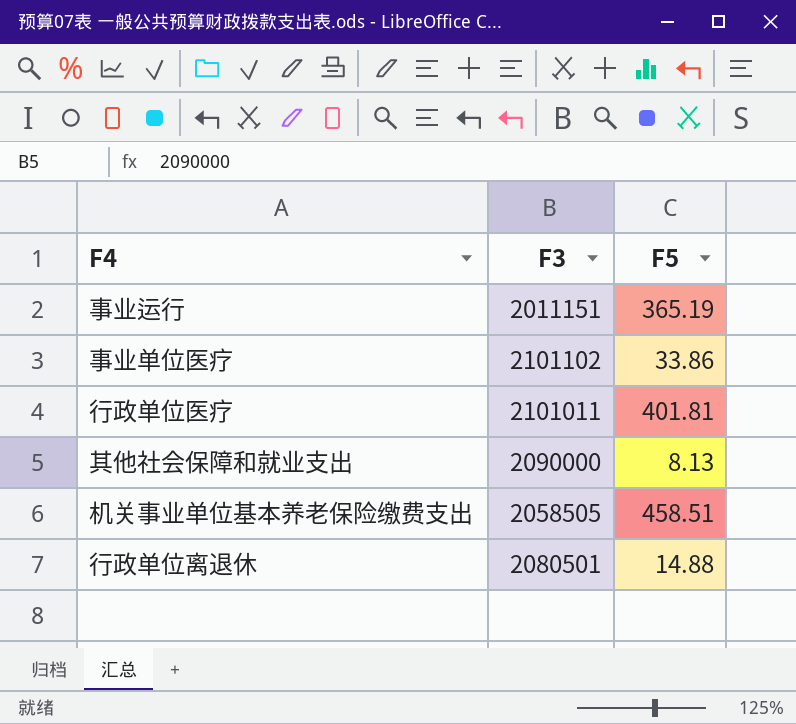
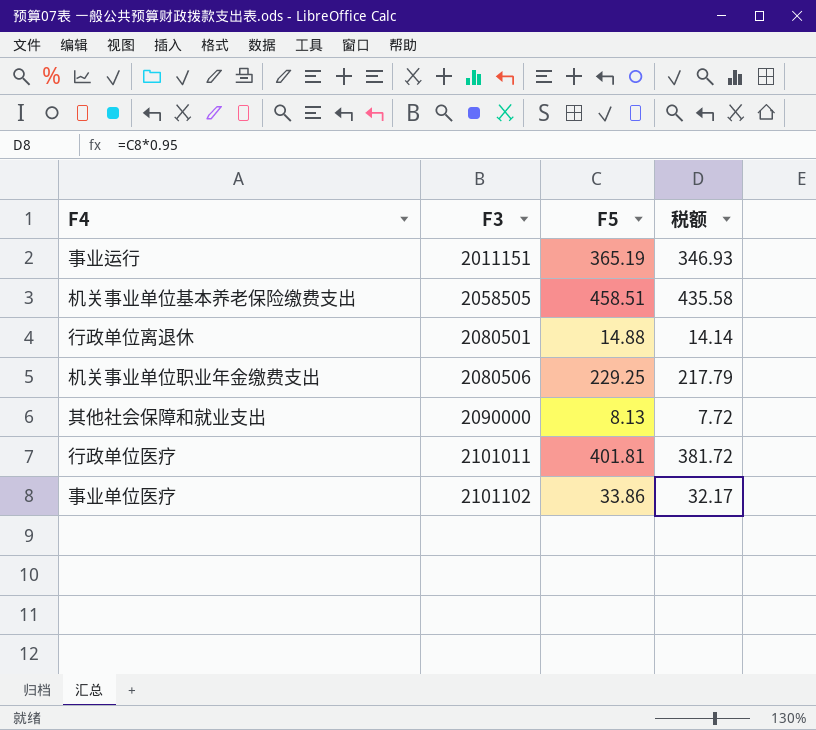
row order: none -> F3 ascending
column 税额 | formula: none -> [F5] * 0.95
row 机关事业单位职业年金缴费支出: none -> 2080506 | 229.25 | 217.79

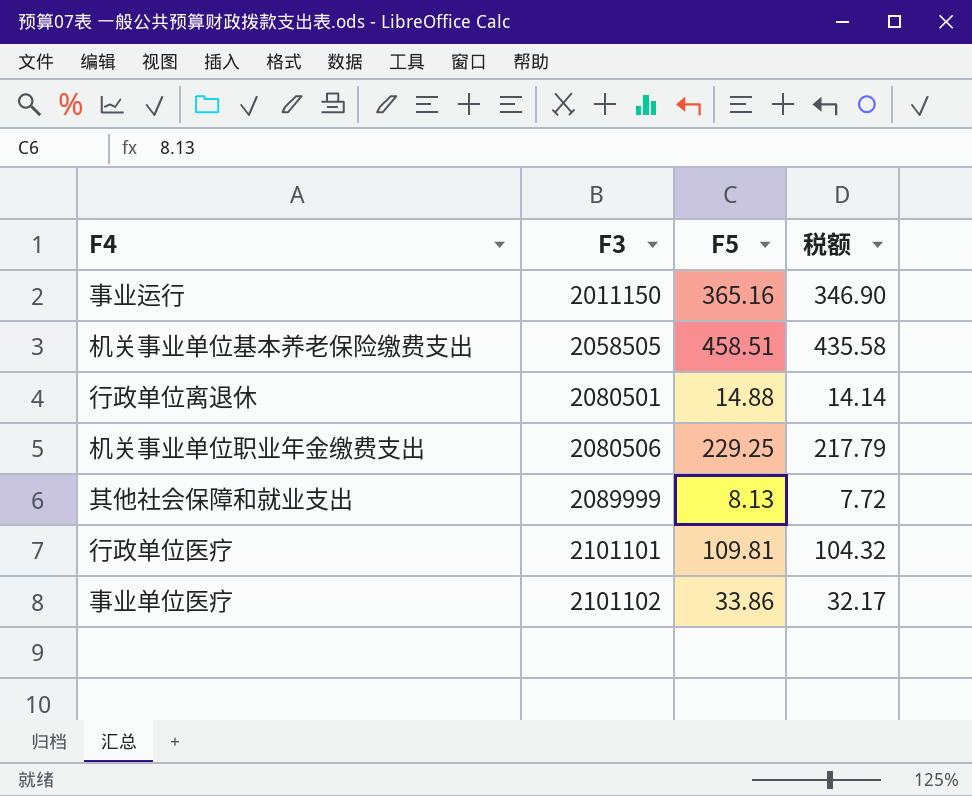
事业运行 | F3: 2011151 -> 2011150
事业运行 | F5: 365.19 -> 365.16
事业运行 | 税额: 346.93 -> 346.90
其他社会保障和就业支出 | F3: 2090000 -> 2089999
行政单位医疗 | F3: 2101011 -> 2101101
行政单位医疗 | F5: 401.81 -> 109.81
行政单位医疗 | 税额: 381.72 -> 104.32

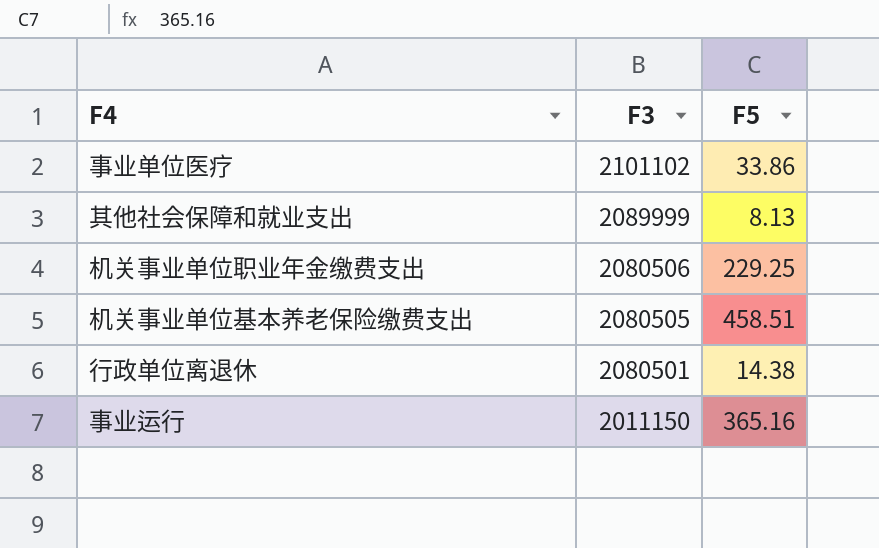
row order: F3 ascending -> F3 descending
column 税额 | formula: [F5] * 0.95 -> none
row 行政单位医疗: 2101101 | 109.81 | 104.32 -> none
机关事业单位基本养老保险缴费支出 | F3: 2058505 -> 2080505
行政单位离退休 | F5: 14.88 -> 14.38

